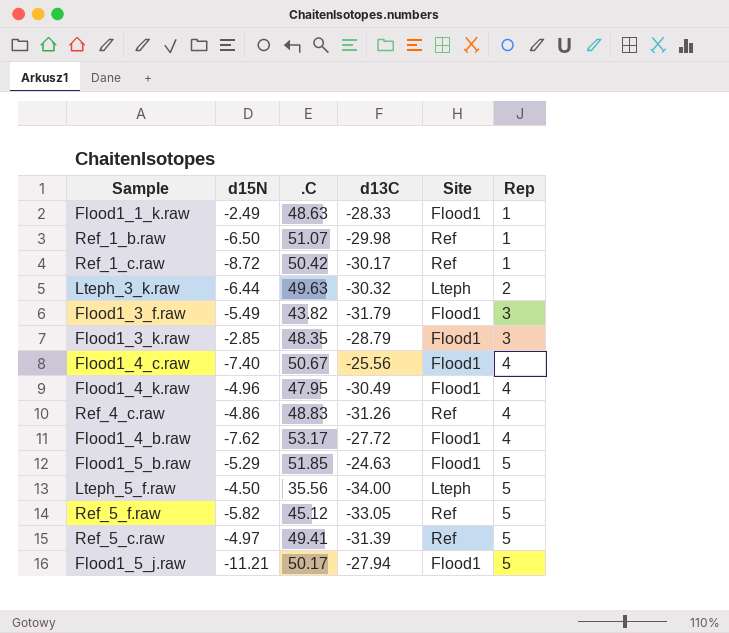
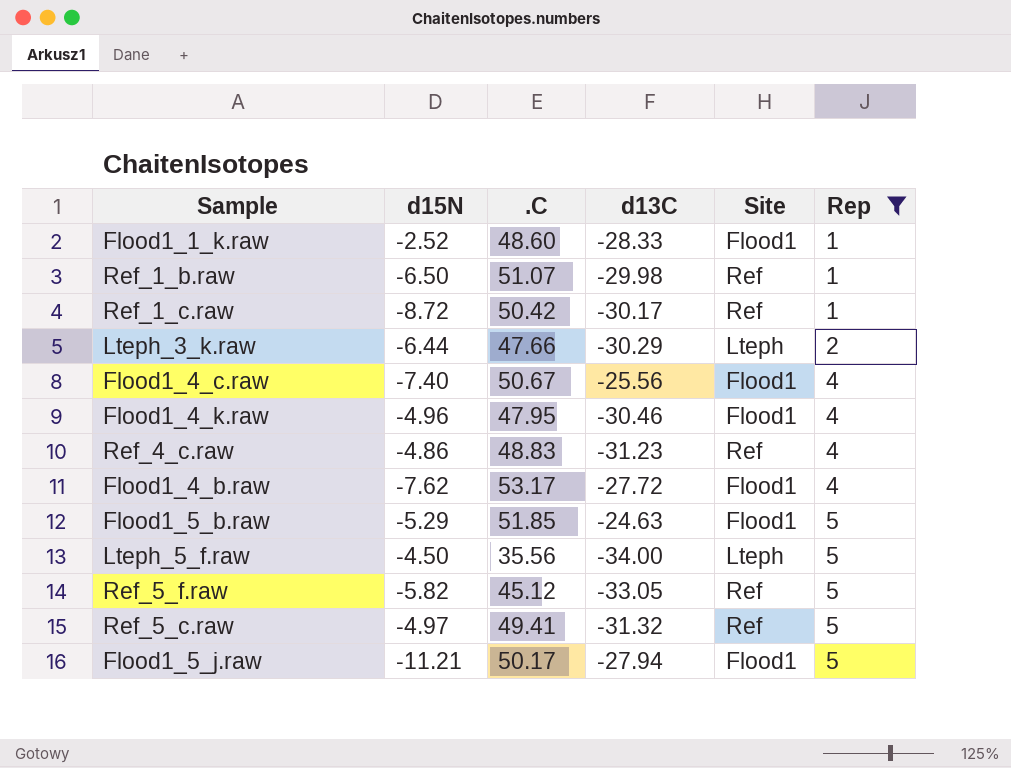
filter: none -> Rep != 3
Flood1_1_k.raw | d15N: -2.49 -> -2.52
Flood1_1_k.raw | .C: 48.63 -> 48.60
Lteph_3_k.raw | .C: 49.63 -> 47.66
Lteph_3_k.raw | d13C: -30.32 -> -30.29
Flood1_4_k.raw | d13C: -30.49 -> -30.46
Ref_4_c.raw | d13C: -31.26 -> -31.23
Ref_5_c.raw | d13C: -31.39 -> -31.32

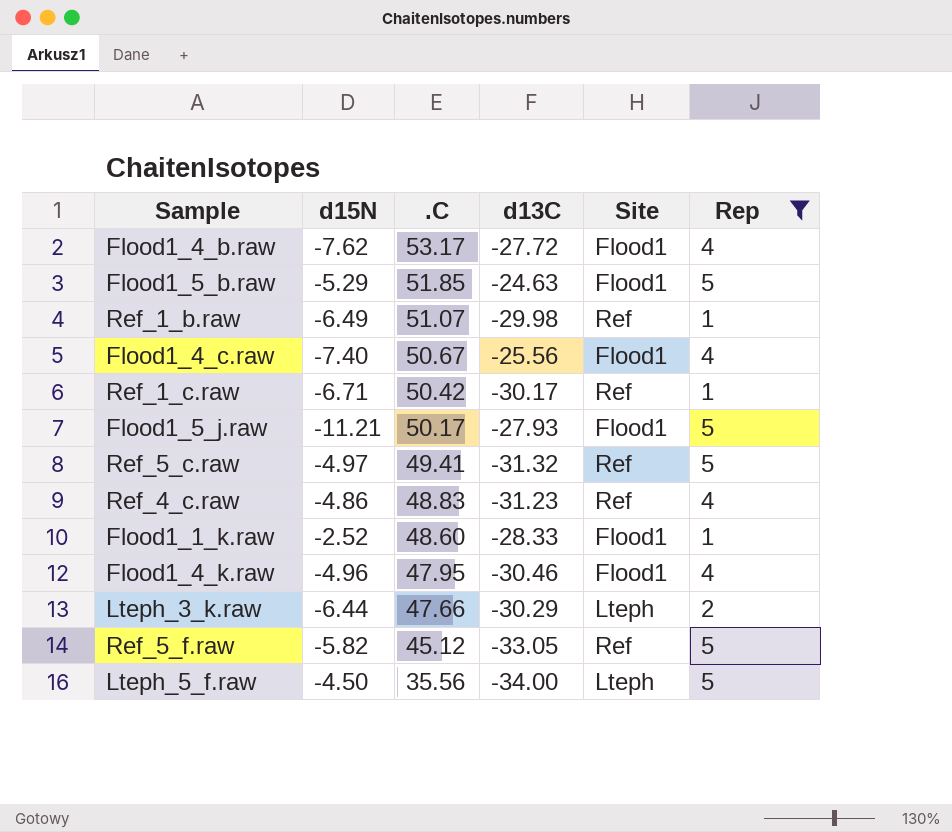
row order: Rep ascending -> .C descending
Ref_1_b.raw | d15N: -6.50 -> -6.49
Ref_1_c.raw | d15N: -8.72 -> -6.71
Flood1_5_j.raw | d13C: -27.94 -> -27.93

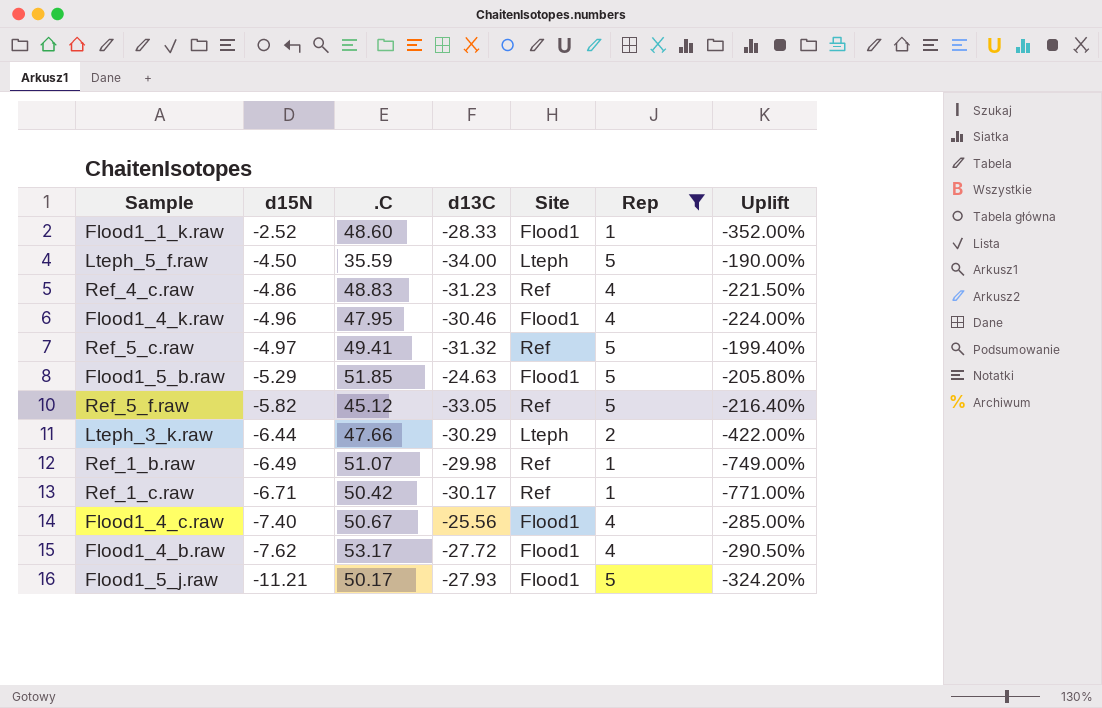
row order: .C descending -> d15N descending
column Uplift | formula: none -> ([d15N] - [Rep]) / [Rep]
Lteph_5_f.raw | .C: 35.56 -> 35.59

